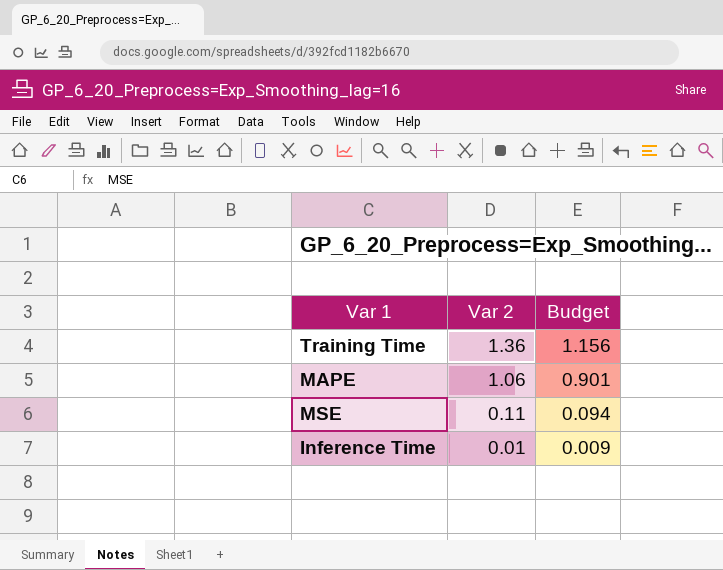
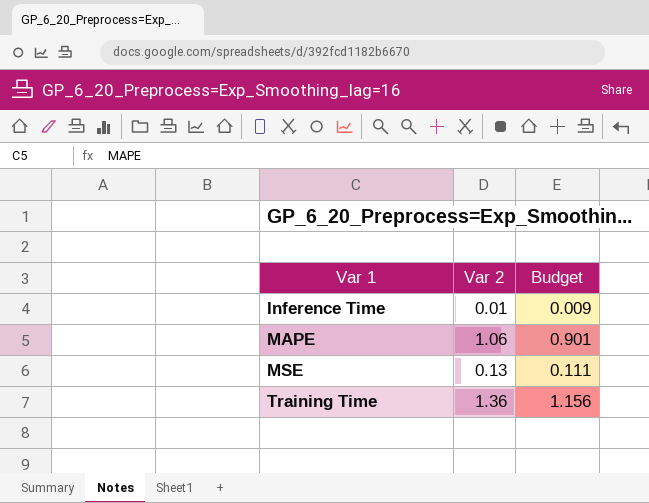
row order: Var 2 descending -> Var 1 ascending
MSE | Var 2: 0.11 -> 0.13
MSE | Budget: 0.094 -> 0.111

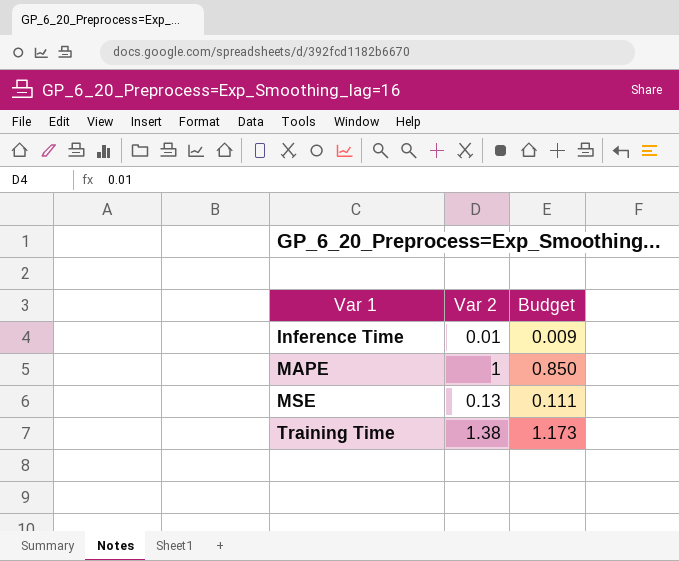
MAPE | Var 2: 1.06 -> 1
MAPE | Budget: 0.901 -> 0.850
Training Time | Var 2: 1.36 -> 1.38
Training Time | Budget: 1.156 -> 1.173

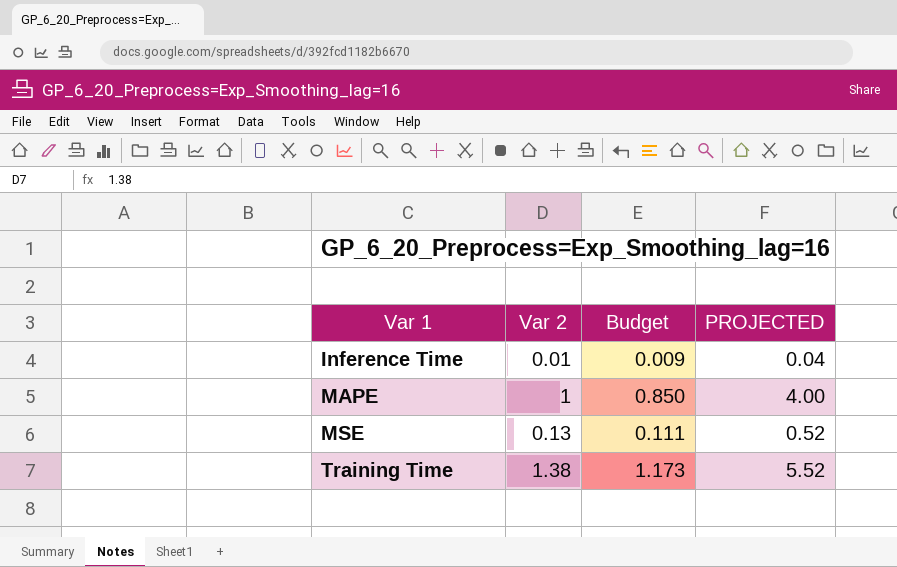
column PROJECTED | formula: none -> [Var 2] * 4

